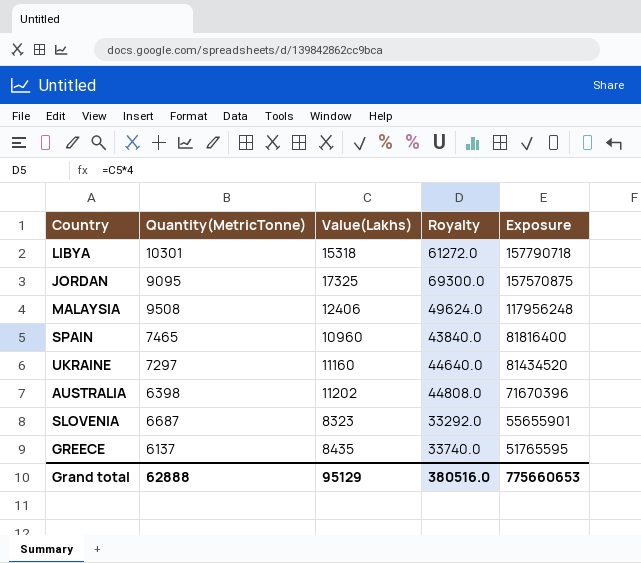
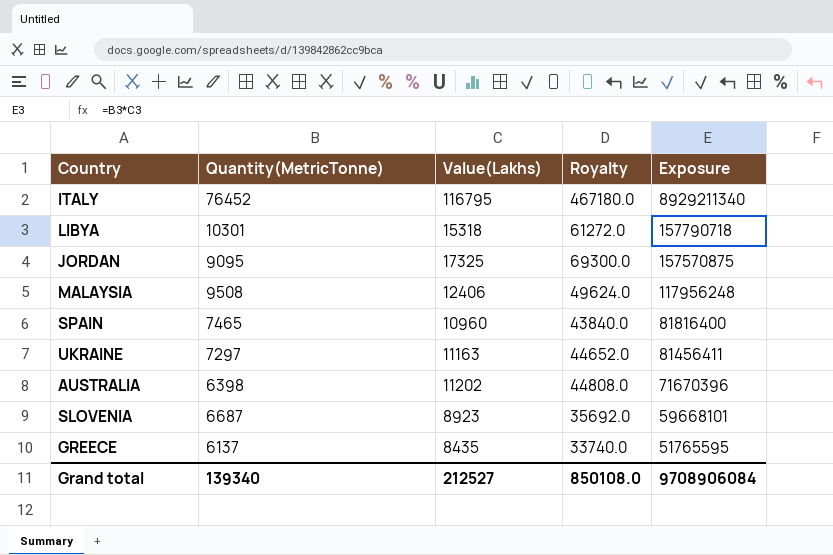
row ITALY: none -> 76452 | 116795 | 467180.0 | 8929211340
UKRAINE | Value(Lakhs): 11160 -> 11163
UKRAINE | Royalty: 44640.0 -> 44652.0
UKRAINE | Exposure: 81434520 -> 81456411
SLOVENIA | Value(Lakhs): 8323 -> 8923
SLOVENIA | Royalty: 33292.0 -> 35692.0
SLOVENIA | Exposure: 55655901 -> 59668101
Grand total | Quantity(MetricTonne): 62888 -> 139340
Grand total | Value(Lakhs): 95129 -> 212527
Grand total | Royalty: 380516.0 -> 850108.0
Grand total | Exposure: 775660653 -> 9708906084

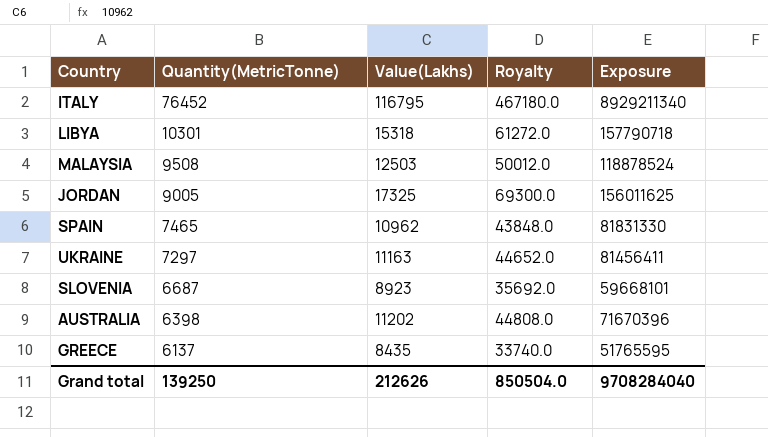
row order: Exposure descending -> Quantity(MetricTonne) descending
MALAYSIA | Value(Lakhs): 12406 -> 12503
MALAYSIA | Royalty: 49624.0 -> 50012.0
MALAYSIA | Exposure: 117956248 -> 118878524
JORDAN | Quantity(MetricTonne): 9095 -> 9005
JORDAN | Exposure: 157570875 -> 156011625
SPAIN | Value(Lakhs): 10960 -> 10962
SPAIN | Royalty: 43840.0 -> 43848.0
SPAIN | Exposure: 81816400 -> 81831330
Grand total | Quantity(MetricTonne): 139340 -> 139250
Grand total | Value(Lakhs): 212527 -> 212626
Grand total | Royalty: 850108.0 -> 850504.0
Grand total | Exposure: 9708906084 -> 9708284040

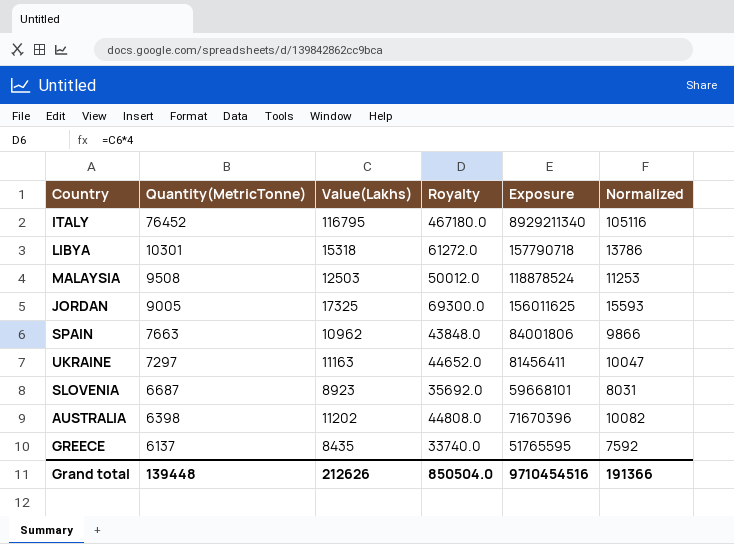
column Normalized | formula: none -> [Value(Lakhs)] * 0.9
SPAIN | Quantity(MetricTonne): 7465 -> 7663
SPAIN | Exposure: 81831330 -> 84001806
Grand total | Quantity(MetricTonne): 139250 -> 139448
Grand total | Exposure: 9708284040 -> 9710454516

